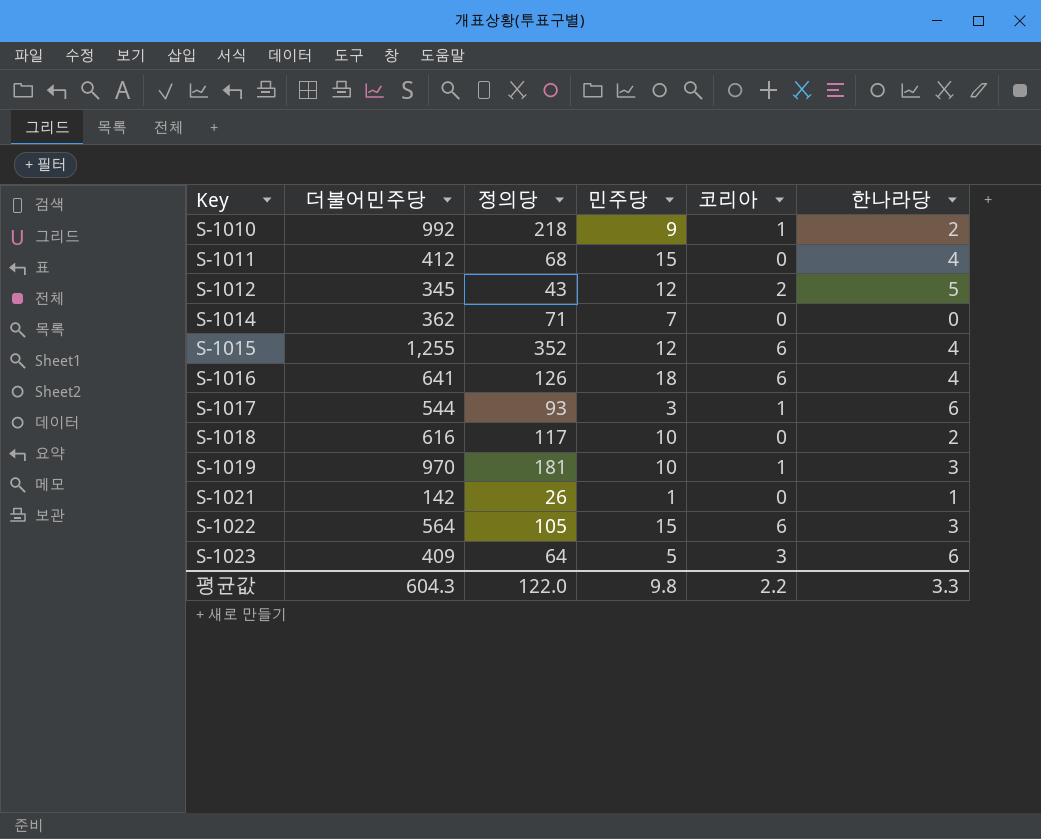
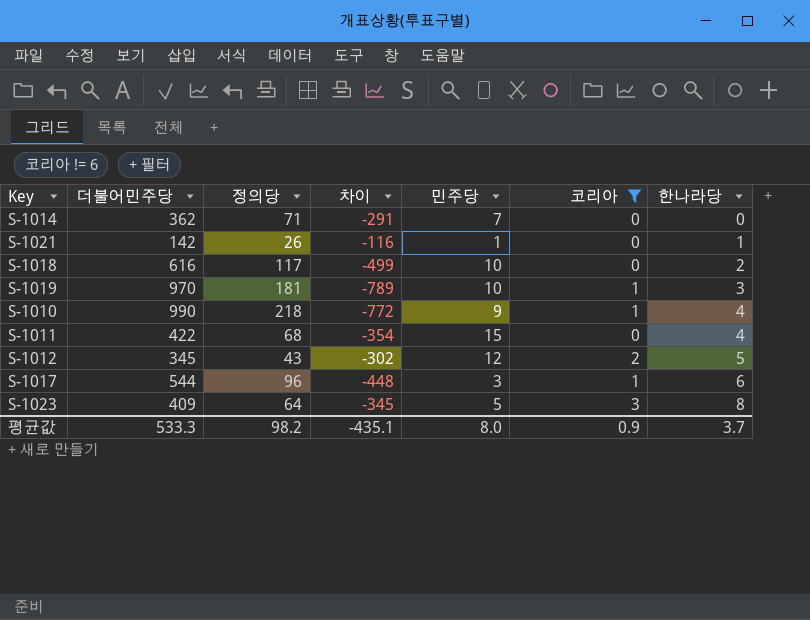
filter: none -> 코리아 != 6
row order: Key ascending -> 한나라당 ascending
column 차이 | formula: none -> [정의당] - [더불어민주당]
S-1010 | 더불어민주당: 992 -> 990
S-1010 | 한나라당: 2 -> 4
S-1011 | 더불어민주당: 412 -> 422
S-1017 | 정의당: 93 -> 96
S-1023 | 한나라당: 6 -> 8
평균값 | 더불어민주당: 604.3 -> 533.3
평균값 | 정의당: 122.0 -> 98.2
평균값 | 민주당: 9.8 -> 8.0
평균값 | 코리아: 2.2 -> 0.9
평균값 | 한나라당: 3.3 -> 3.7

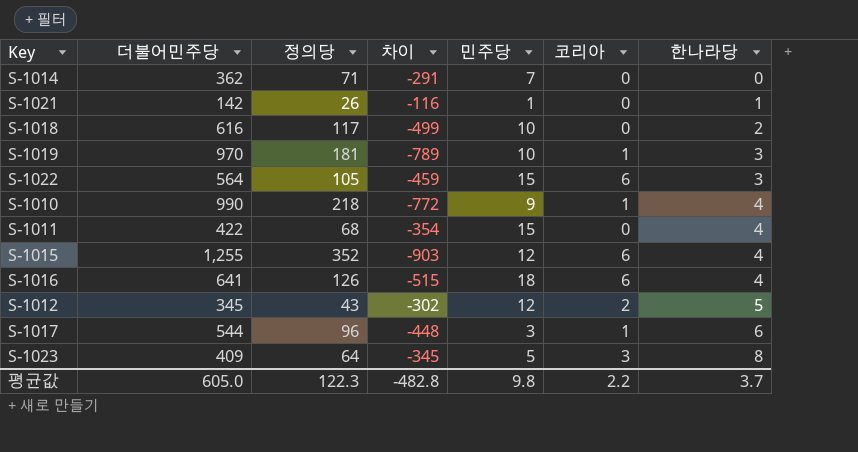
filter: 코리아 != 6 -> none
평균값 | 더불어민주당: 533.3 -> 605.0
평균값 | 정의당: 98.2 -> 122.3
평균값 | 차이: -435.1 -> -482.8
평균값 | 민주당: 8.0 -> 9.8
평균값 | 코리아: 0.9 -> 2.2

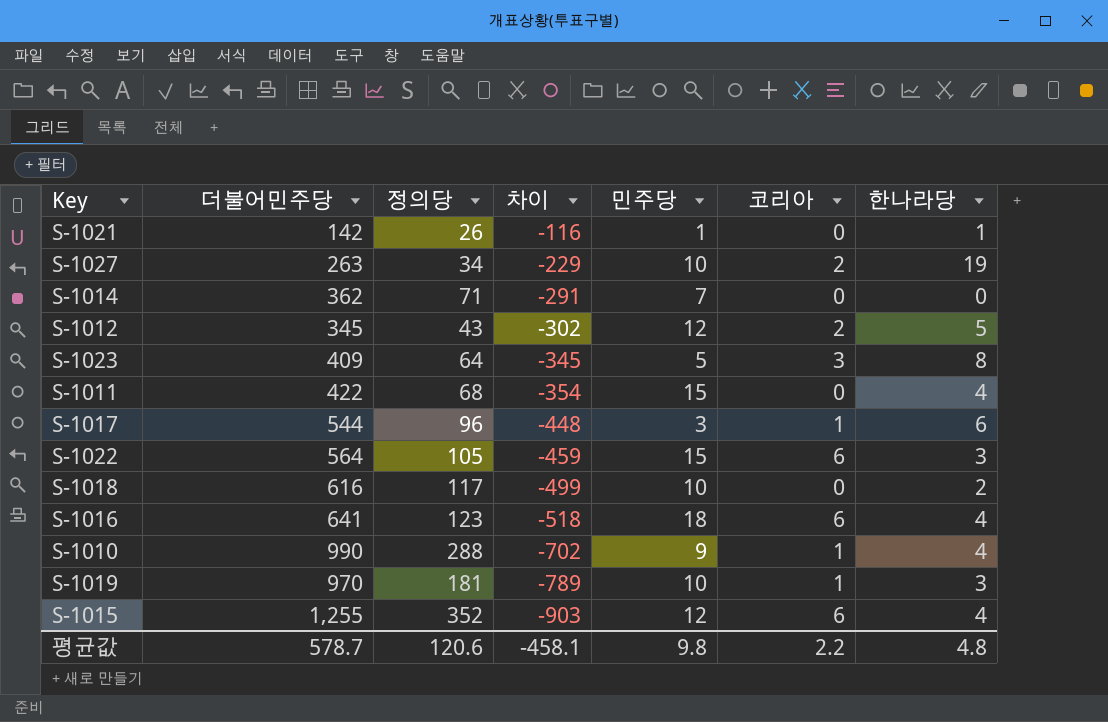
row order: 한나라당 ascending -> 차이 descending
row S-1027: none -> 263 | 34 | -229 | 10 | 2 | 19
S-1016 | 정의당: 126 -> 123
S-1016 | 차이: -515 -> -518
S-1010 | 정의당: 218 -> 288
S-1010 | 차이: -772 -> -702
평균값 | 더불어민주당: 605.0 -> 578.7
평균값 | 정의당: 122.3 -> 120.6
평균값 | 차이: -482.8 -> -458.1
평균값 | 한나라당: 3.7 -> 4.8

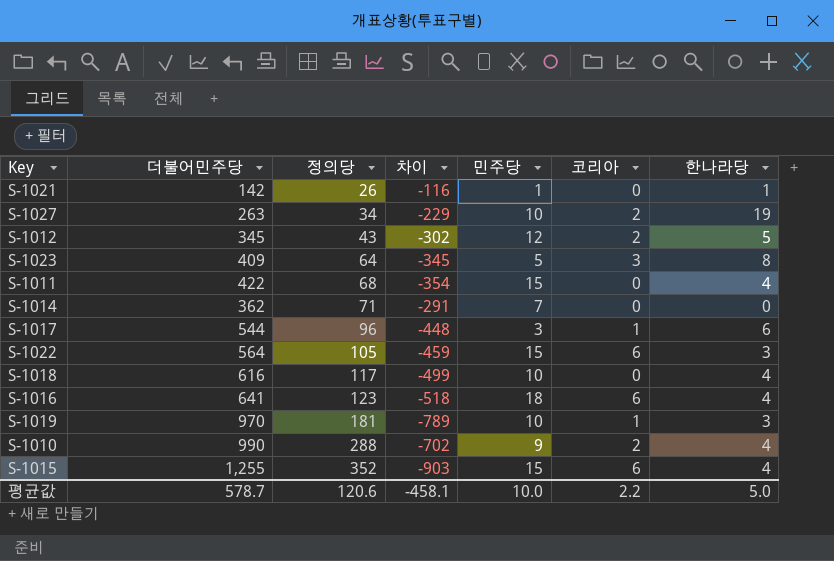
row order: 차이 descending -> 정의당 ascending
S-1018 | 한나라당: 2 -> 4
S-1010 | 코리아: 1 -> 2
S-1015 | 민주당: 12 -> 15
평균값 | 민주당: 9.8 -> 10.0
평균값 | 한나라당: 4.8 -> 5.0

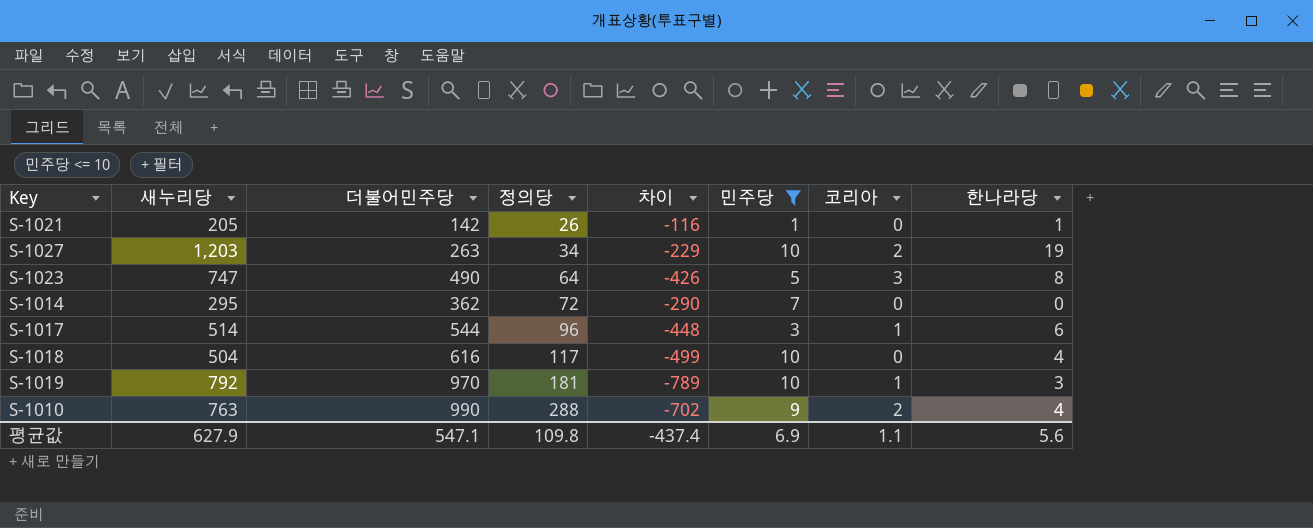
filter: none -> 민주당 <= 10
column 새누리당 | position: none -> 2
S-1023 | 더불어민주당: 409 -> 490
S-1023 | 차이: -345 -> -426
S-1014 | 정의당: 71 -> 72
S-1014 | 차이: -291 -> -290
평균값 | 더불어민주당: 578.7 -> 547.1
평균값 | 정의당: 120.6 -> 109.8
평균값 | 차이: -458.1 -> -437.4
평균값 | 민주당: 10.0 -> 6.9
평균값 | 코리아: 2.2 -> 1.1
평균값 | 한나라당: 5.0 -> 5.6

